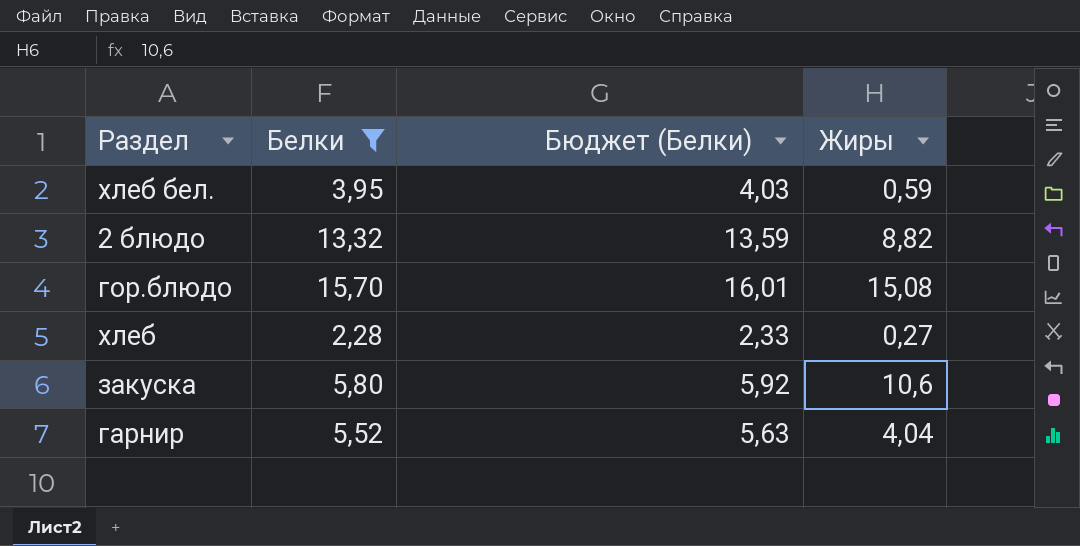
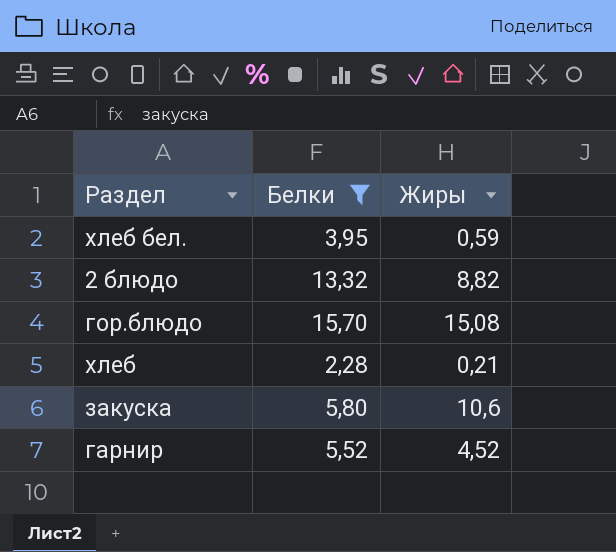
column Бюджет (Белки) | formula: [Белки] * 1,02 -> none
хлеб | Жиры: 0,27 -> 0,21
гарнир | Жиры: 4,04 -> 4,52

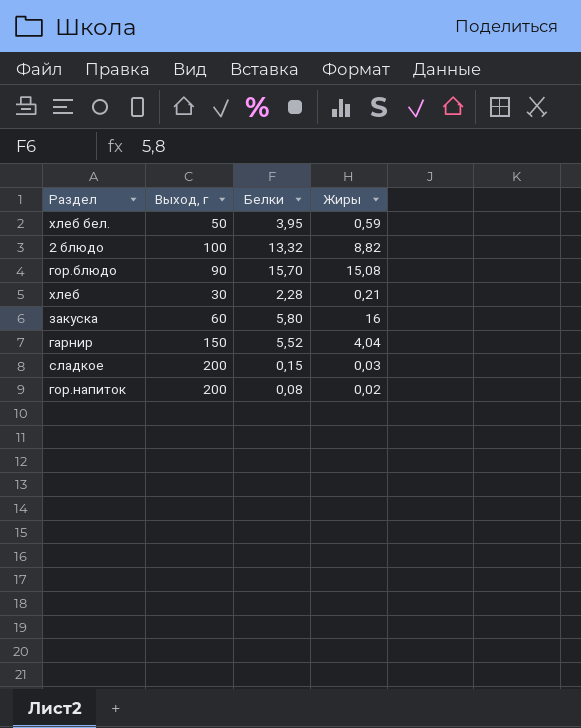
filter: Белки >= 2,28 -> none
column Выход, г | position: none -> 2
закуска | Жиры: 10,6 -> 16
гарнир | Жиры: 4,52 -> 4,04

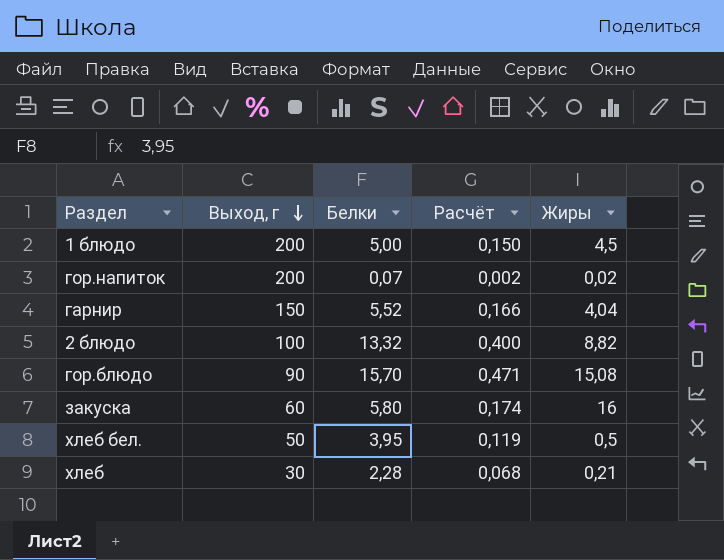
row order: none -> Выход, г descending
column Расчёт | formula: none -> [Белки] * 0,03
row сладкое: 200 | 0,15 | 0,03 -> none
row 1 блюдо: none -> 200 | 5,00 | 0,150 | 4,5
гор.напиток | Белки: 0,08 -> 0,07
хлеб бел. | Жиры: 0,59 -> 0,5

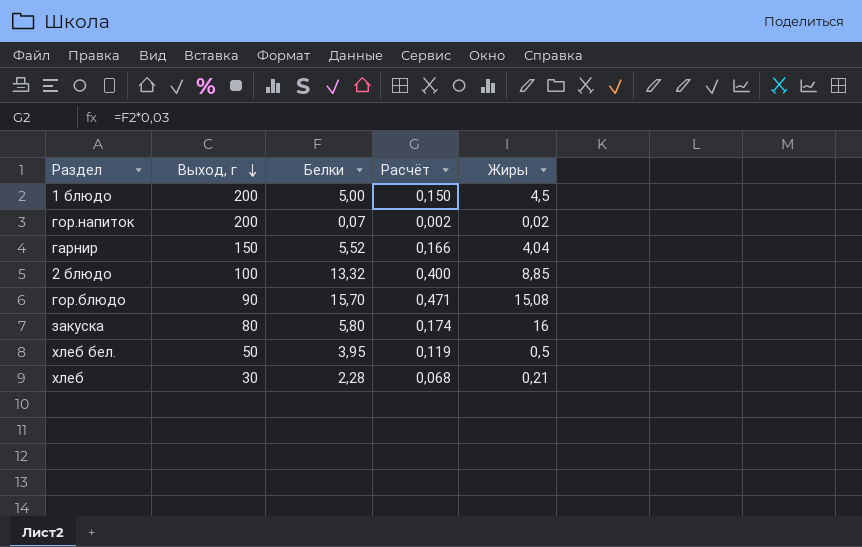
2 блюдо | Жиры: 8,82 -> 8,85
закуска | Выход, г: 60 -> 80

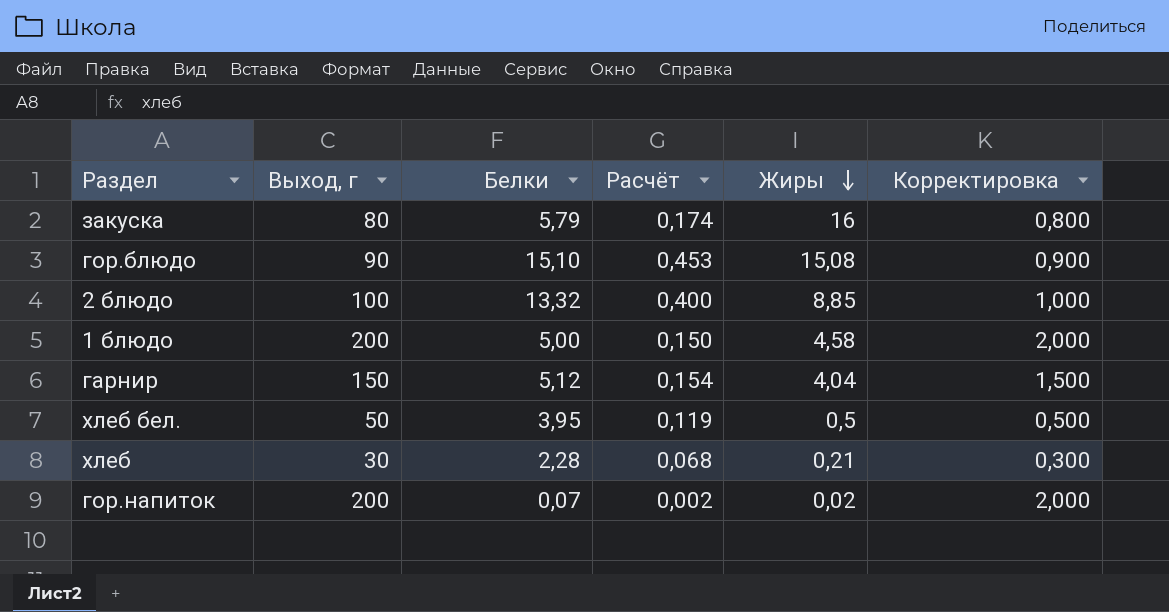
row order: Выход, г descending -> Жиры descending
column Корректировка | formula: none -> [Выход, г] * 0,01
закуска | Белки: 5,80 -> 5,79
гор.блюдо | Белки: 15,70 -> 15,10
гор.блюдо | Расчёт: 0,471 -> 0,453
1 блюдо | Жиры: 4,5 -> 4,58
гарнир | Белки: 5,52 -> 5,12
гарнир | Расчёт: 0,166 -> 0,154

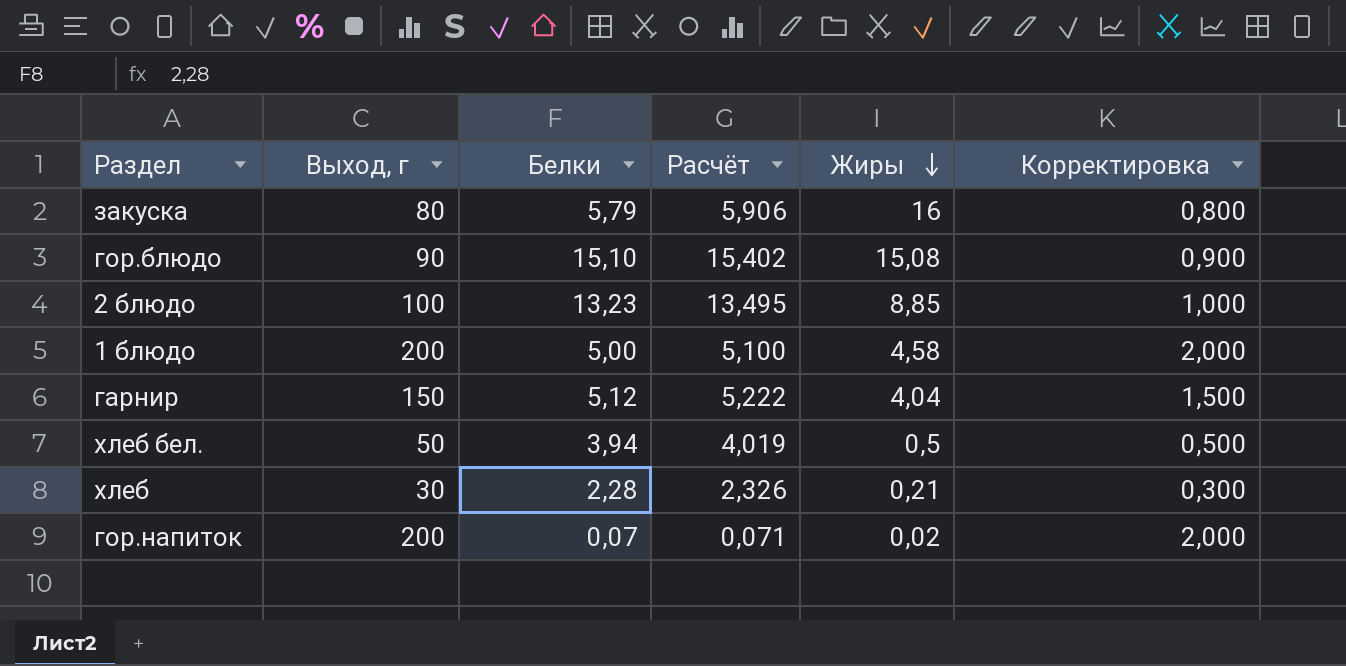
column Расчёт | formula: [Белки] * 0,03 -> [Белки] * 1,02
2 блюдо | Белки: 13,32 -> 13,23
хлеб бел. | Белки: 3,95 -> 3,94

